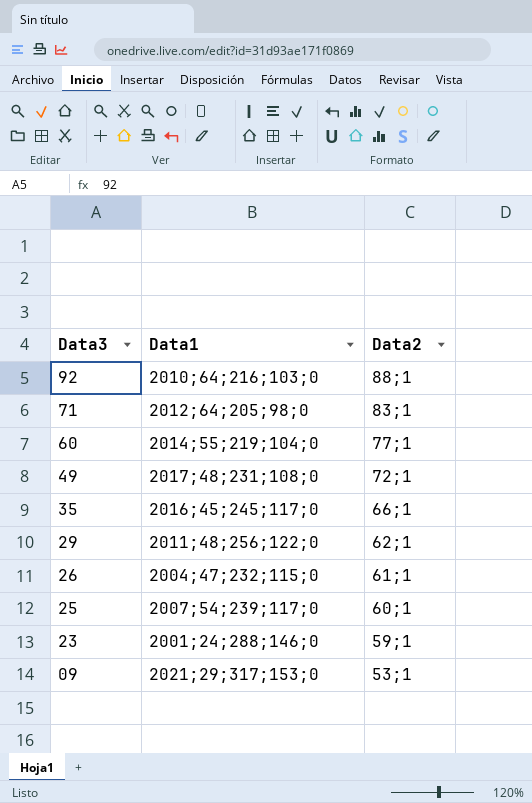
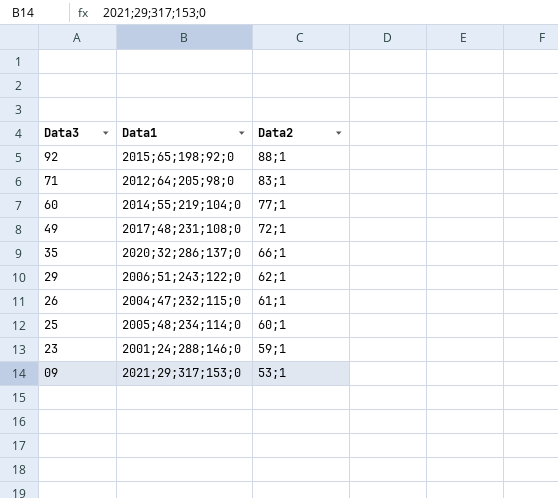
92 | Data1: 2010;64;216;103;0 -> 2015;65;198;92;0
35 | Data1: 2016;45;245;117;0 -> 2020;32;286;137;0
29 | Data1: 2011;48;256;122;0 -> 2006;51;243;122;0
25 | Data1: 2007;54;239;117;0 -> 2005;48;234;114;0

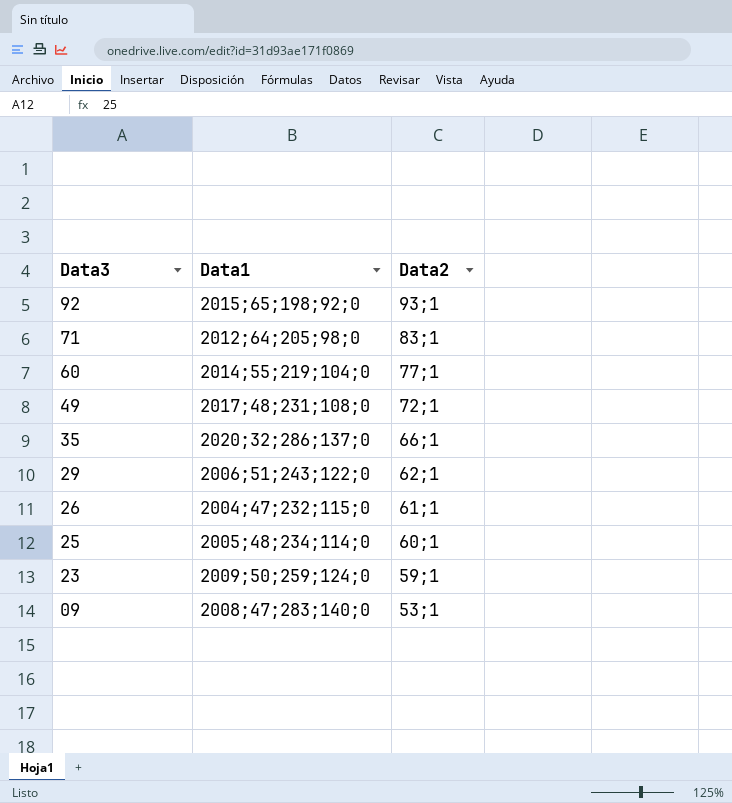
92 | Data2: 88;1 -> 93;1
23 | Data1: 2001;24;288;146;0 -> 2009;50;259;124;0
09 | Data1: 2021;29;317;153;0 -> 2008;47;283;140;0

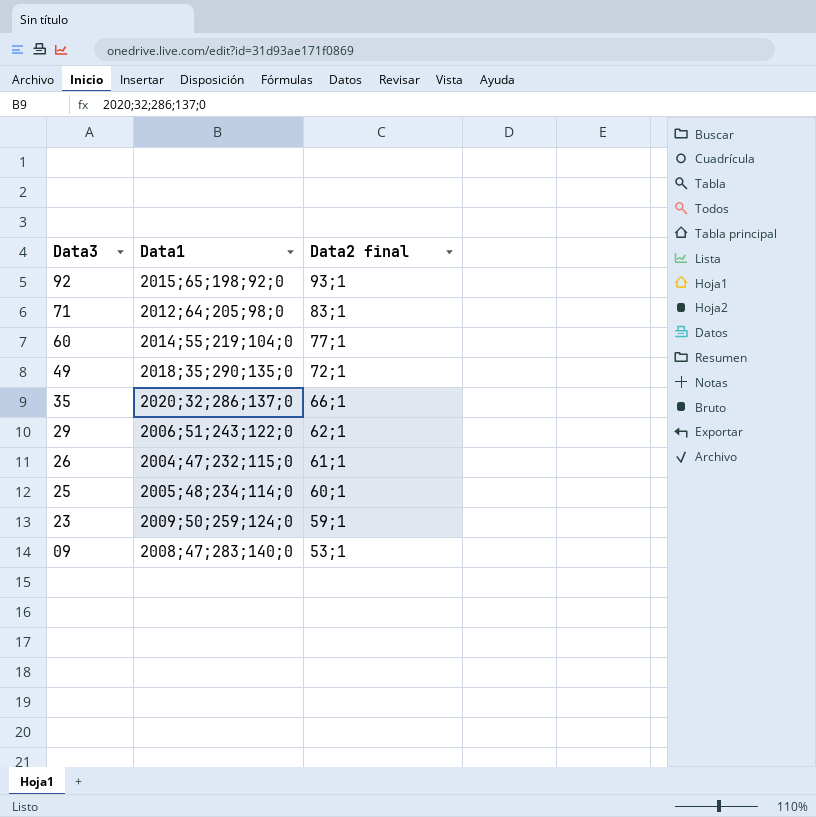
column name: Data2 -> Data2 final
49 | Data1: 2017;48;231;108;0 -> 2018;35;290;135;0

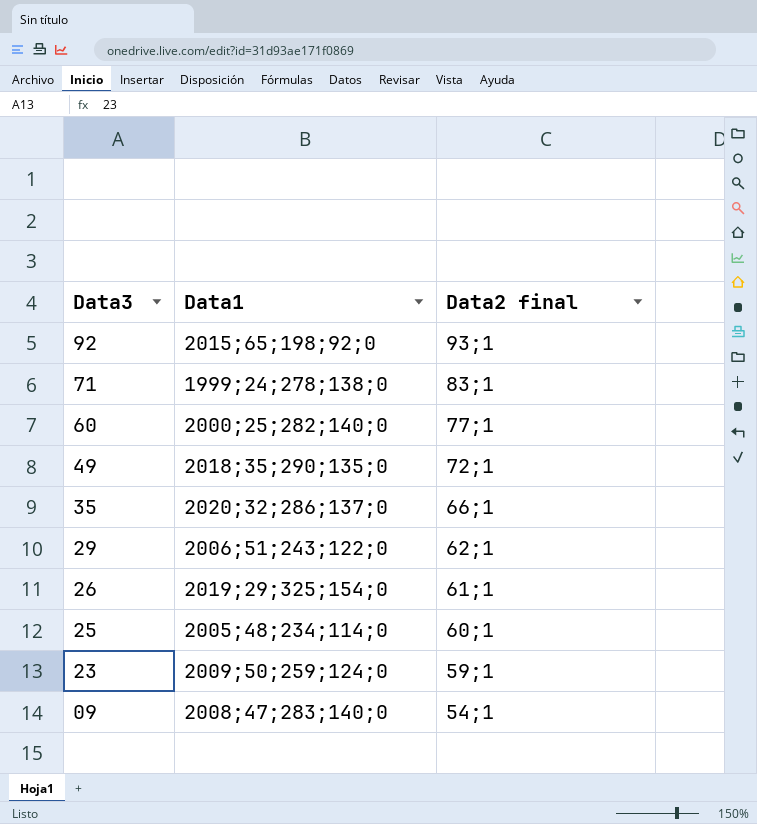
71 | Data1: 2012;64;205;98;0 -> 1999;24;278;138;0
60 | Data1: 2014;55;219;104;0 -> 2000;25;282;140;0
26 | Data1: 2004;47;232;115;0 -> 2019;29;325;154;0
09 | Data2 final: 53;1 -> 54;1

